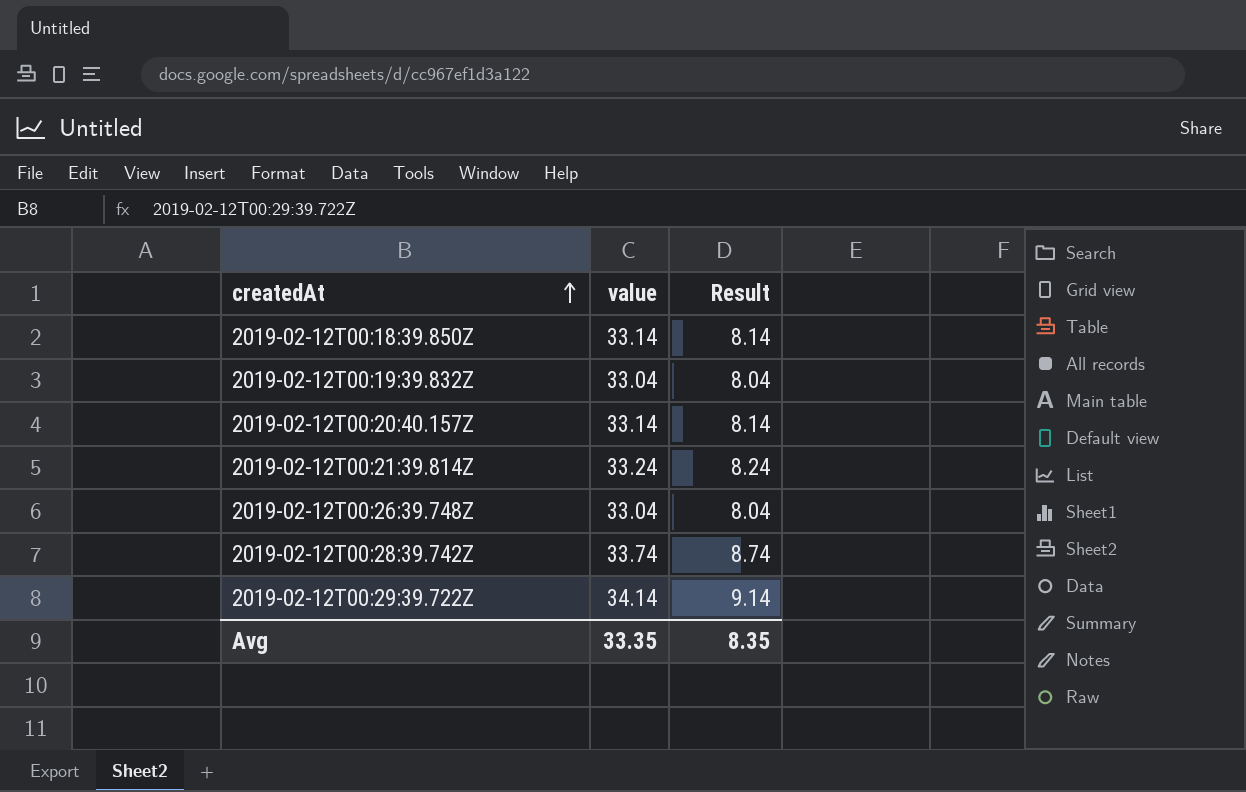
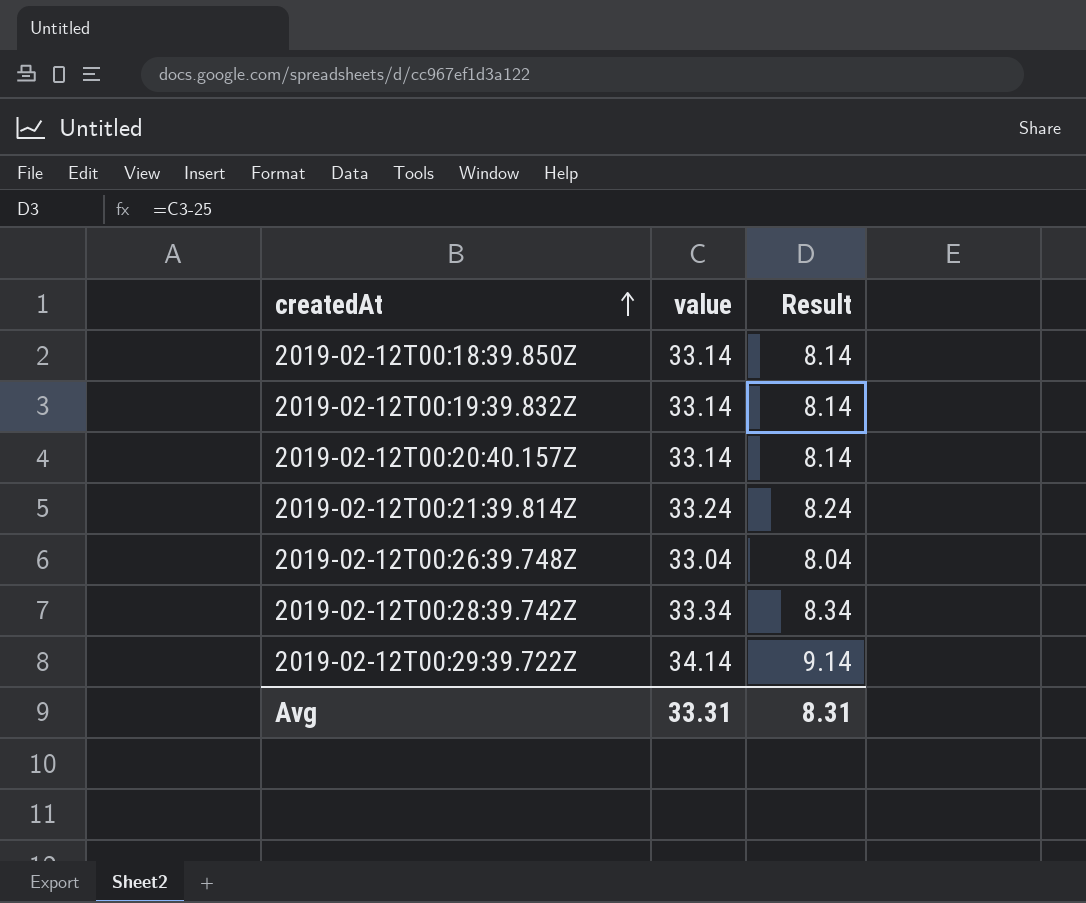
2019-02-12T00:19:39.832Z | value: 33.04 -> 33.14
2019-02-12T00:19:39.832Z | Result: 8.04 -> 8.14
2019-02-12T00:28:39.742Z | value: 33.74 -> 33.34
2019-02-12T00:28:39.742Z | Result: 8.74 -> 8.34
Avg | value: 33.35 -> 33.31
Avg | Result: 8.35 -> 8.31

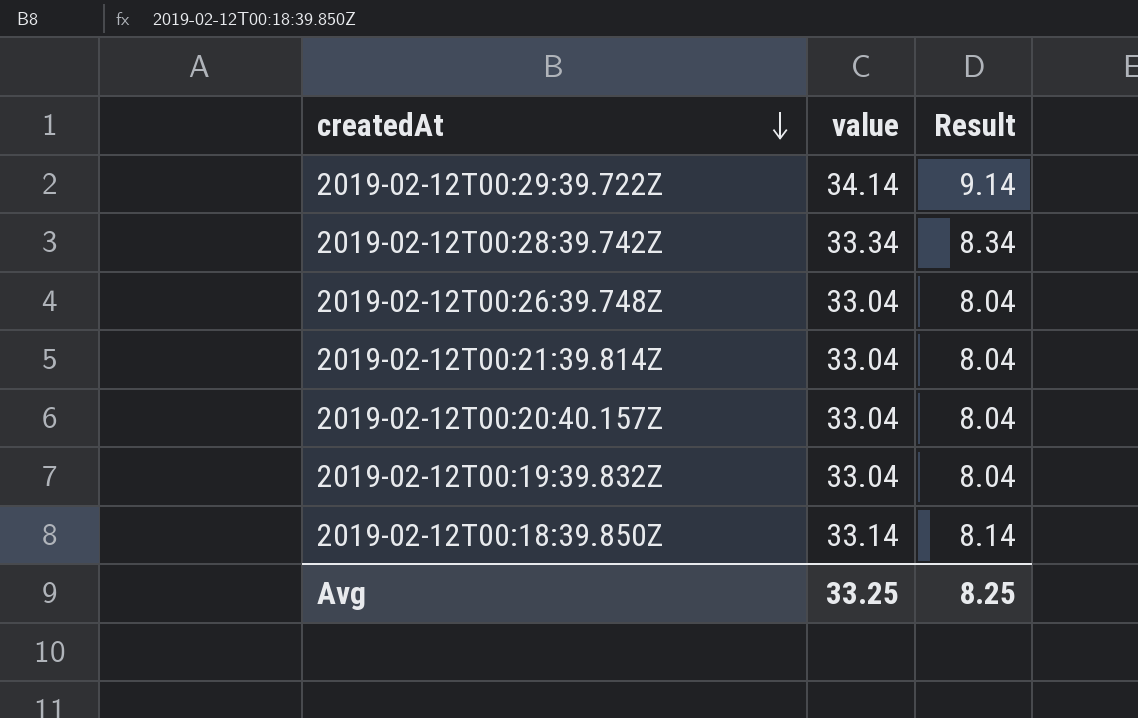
row order: createdAt ascending -> createdAt descending
2019-02-12T00:21:39.814Z | value: 33.24 -> 33.04
2019-02-12T00:21:39.814Z | Result: 8.24 -> 8.04
2019-02-12T00:20:40.157Z | value: 33.14 -> 33.04
2019-02-12T00:20:40.157Z | Result: 8.14 -> 8.04
2019-02-12T00:19:39.832Z | value: 33.14 -> 33.04
2019-02-12T00:19:39.832Z | Result: 8.14 -> 8.04
Avg | value: 33.31 -> 33.25
Avg | Result: 8.31 -> 8.25

